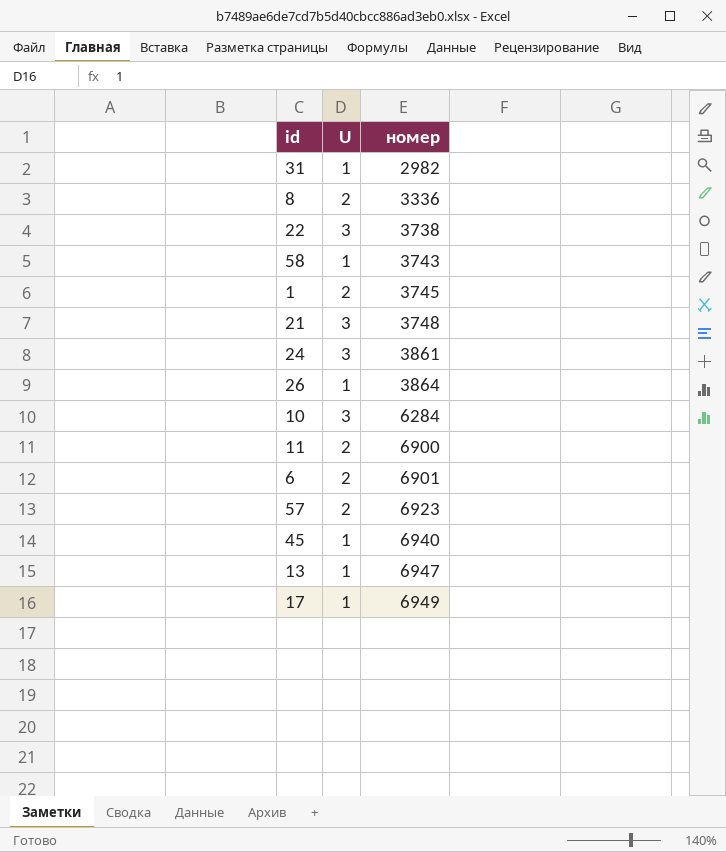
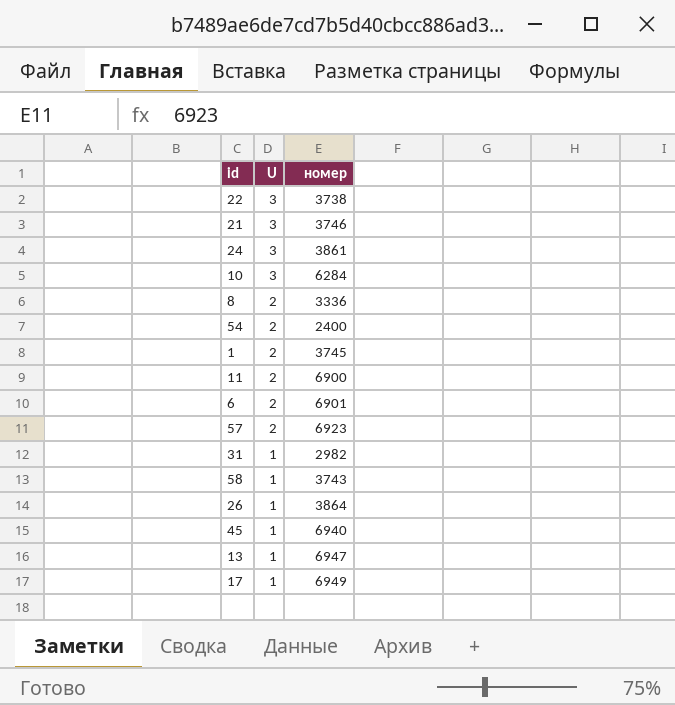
row order: номер ascending -> U descending
21 | номер: 3748 -> 3746
row 54: none -> 2 | 2400

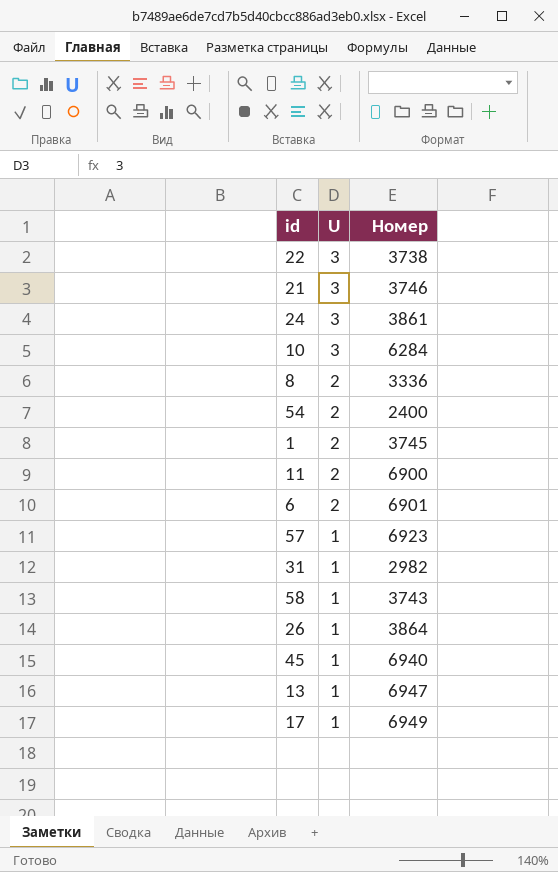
column name: номер -> Номер
57 | U: 2 -> 1

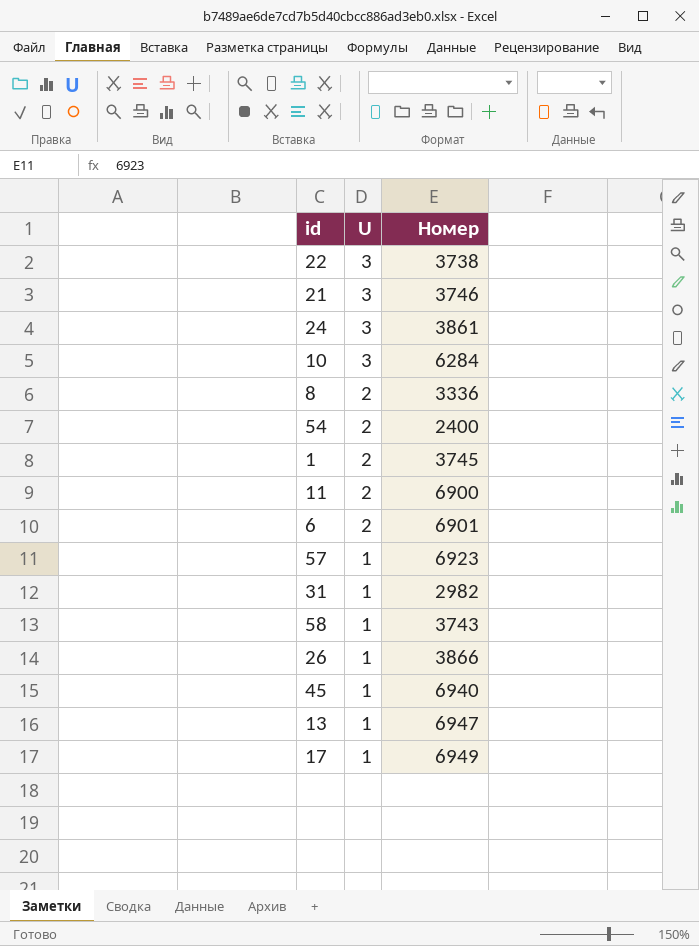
26 | Номер: 3864 -> 3866

